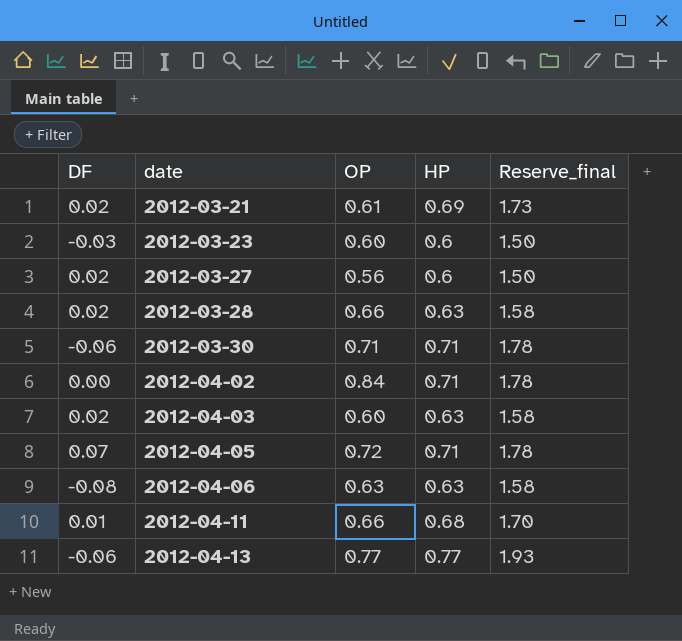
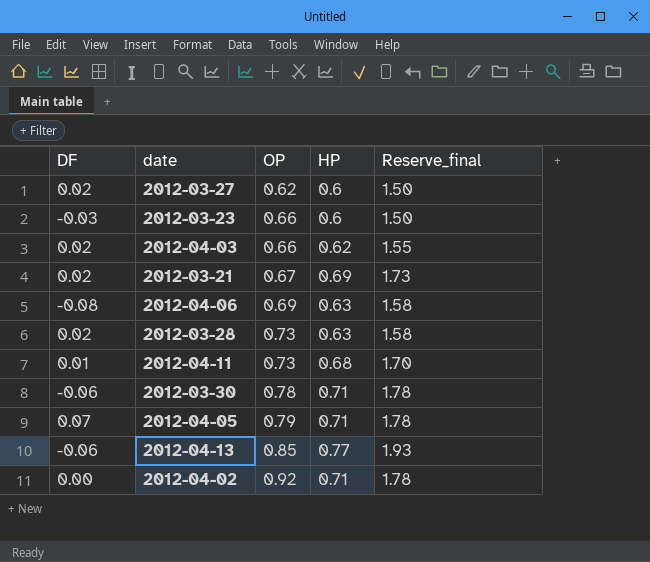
row order: date ascending -> OP ascending
2012-03-27 | OP: 0.56 -> 0.62
2012-03-23 | OP: 0.60 -> 0.66
2012-04-03 | OP: 0.60 -> 0.66
2012-04-03 | HP: 0.63 -> 0.62
2012-04-03 | Reserve_final: 1.58 -> 1.55
2012-03-21 | OP: 0.61 -> 0.67
2012-04-06 | OP: 0.63 -> 0.69
2012-03-28 | OP: 0.66 -> 0.73
2012-04-11 | OP: 0.66 -> 0.73
2012-03-30 | OP: 0.71 -> 0.78
2012-04-05 | OP: 0.72 -> 0.79
2012-04-13 | OP: 0.77 -> 0.85
2012-04-02 | OP: 0.84 -> 0.92

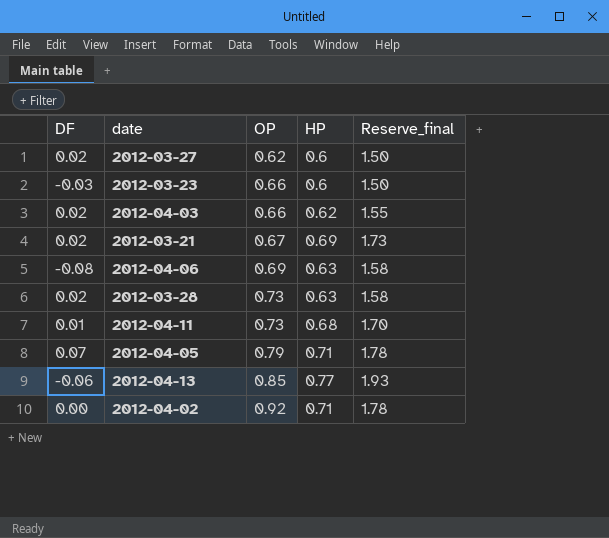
row 2012-03-30: -0.06 | 0.78 | 0.71 | 1.78 -> none

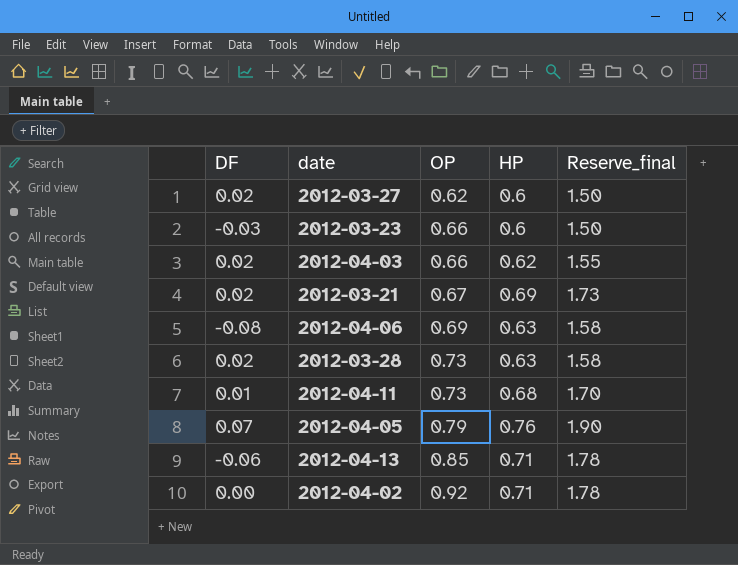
2012-04-05 | HP: 0.71 -> 0.76
2012-04-05 | Reserve_final: 1.78 -> 1.90
2012-04-13 | HP: 0.77 -> 0.71
2012-04-13 | Reserve_final: 1.93 -> 1.78

